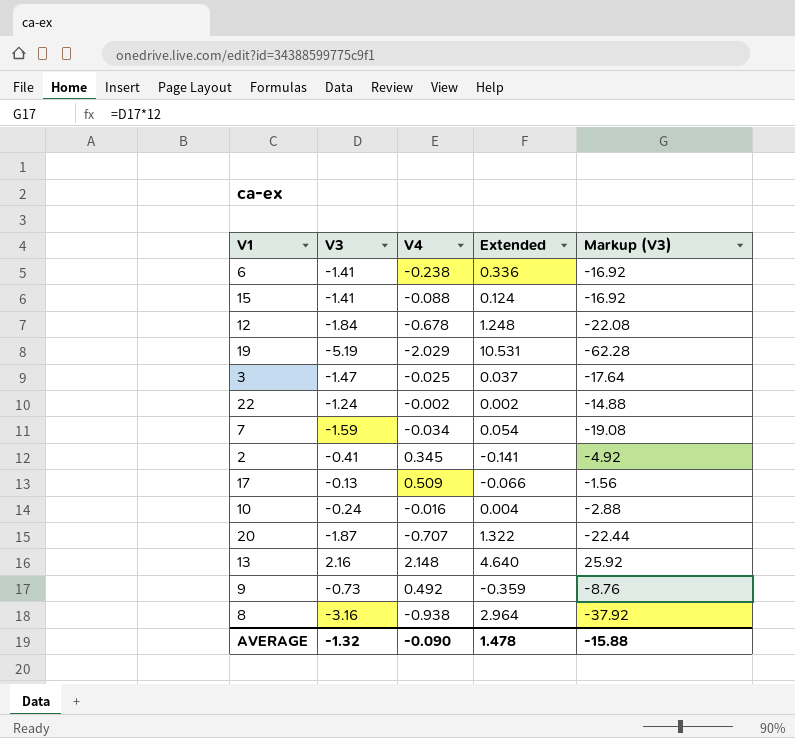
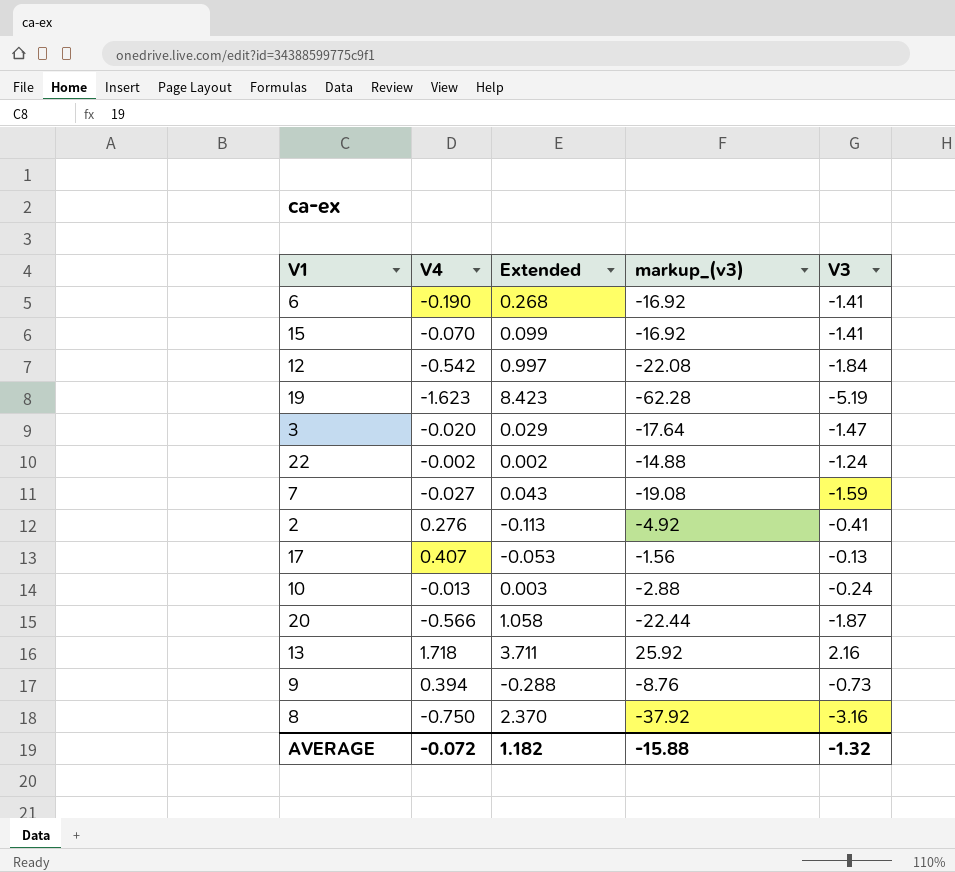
column name: Markup (V3) -> markup_(v3)
column V3 | position: 2 -> 5
6 | V4: -0.238 -> -0.190
6 | Extended: 0.336 -> 0.268
15 | V4: -0.088 -> -0.070
15 | Extended: 0.124 -> 0.099
12 | V4: -0.678 -> -0.542
12 | Extended: 1.248 -> 0.997
19 | V4: -2.029 -> -1.623
19 | Extended: 10.531 -> 8.423
3 | V4: -0.025 -> -0.020
3 | Extended: 0.037 -> 0.029
7 | V4: -0.034 -> -0.027
7 | Extended: 0.054 -> 0.043
2 | V4: 0.345 -> 0.276
2 | Extended: -0.141 -> -0.113
17 | V4: 0.509 -> 0.407
17 | Extended: -0.066 -> -0.053
10 | V4: -0.016 -> -0.013
10 | Extended: 0.004 -> 0.003
20 | V4: -0.707 -> -0.566
20 | Extended: 1.322 -> 1.058
13 | V4: 2.148 -> 1.718
13 | Extended: 4.640 -> 3.711
9 | V4: 0.492 -> 0.394
9 | Extended: -0.359 -> -0.288
8 | V4: -0.938 -> -0.750
8 | Extended: 2.964 -> 2.370
AVERAGE | V4: -0.090 -> -0.072
AVERAGE | Extended: 1.478 -> 1.182

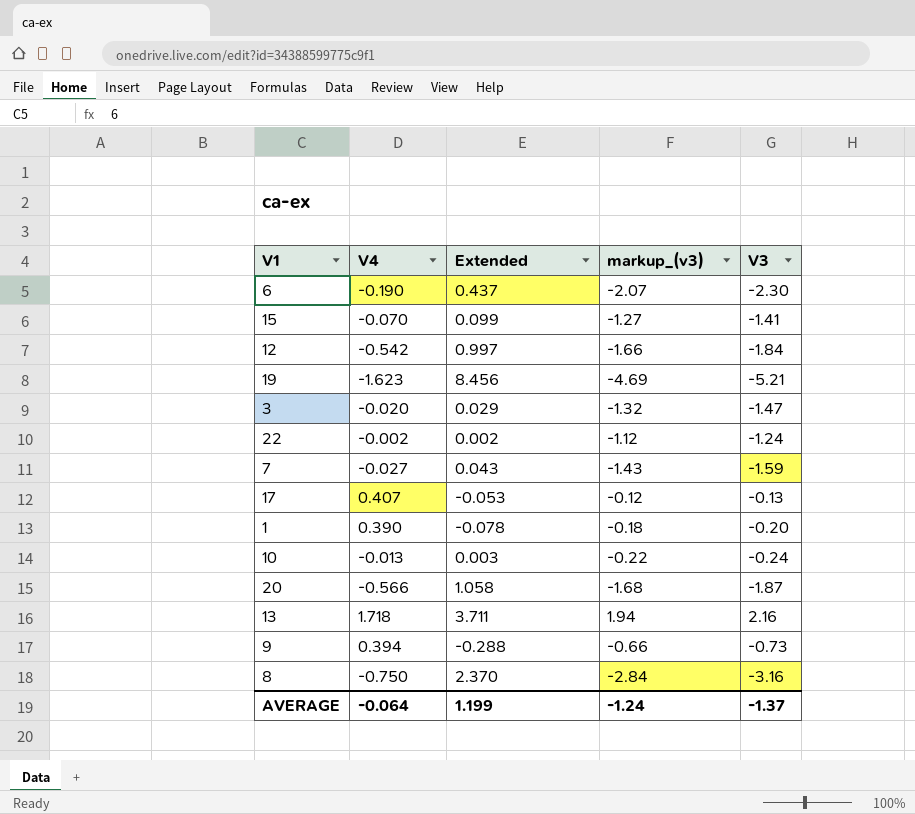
column markup_(v3) | formula: [V3] * 12 -> [V3] * 0.9
row 2: 0.276 | -0.113 | -4.92 | -0.41 -> none
6 | Extended: 0.268 -> 0.437
6 | V3: -1.41 -> -2.30
19 | Extended: 8.423 -> 8.456
19 | V3: -5.19 -> -5.21
row 1: none -> 0.390 | -0.078 | -0.18 | -0.20
AVERAGE | V4: -0.072 -> -0.064
AVERAGE | Extended: 1.182 -> 1.199
AVERAGE | markup_(v3): -15.88 -> -1.24
AVERAGE | V3: -1.32 -> -1.37

